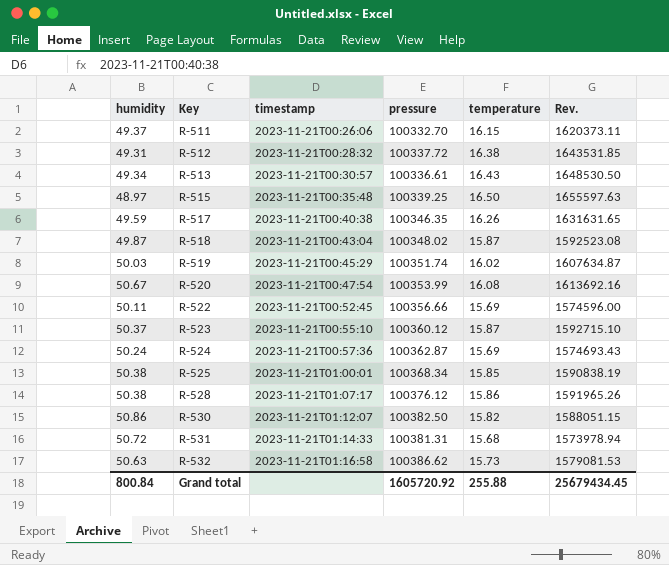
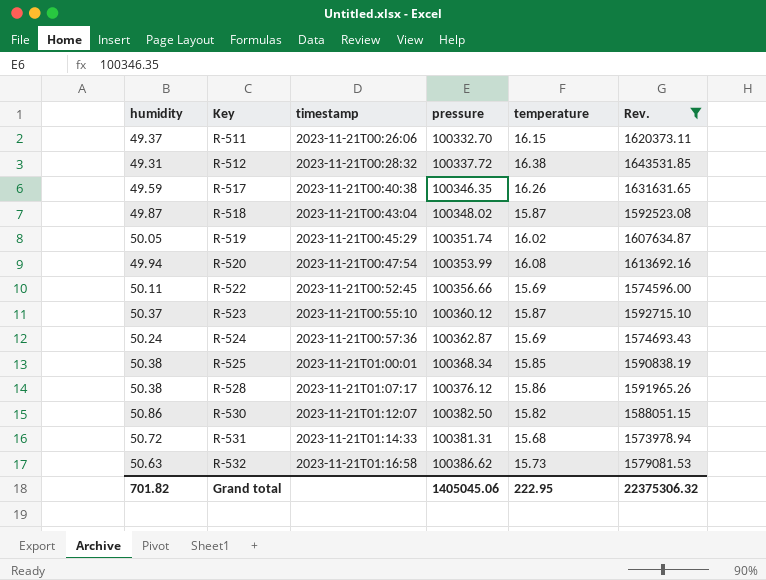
filter: none -> Rev. <= 1643531.85
R-519 | humidity: 50.03 -> 50.05
R-520 | humidity: 50.67 -> 49.94
Grand total | humidity: 800.84 -> 701.82
Grand total | pressure: 1605720.92 -> 1405045.06
Grand total | temperature: 255.88 -> 222.95
Grand total | Rev.: 25679434.45 -> 22375306.32

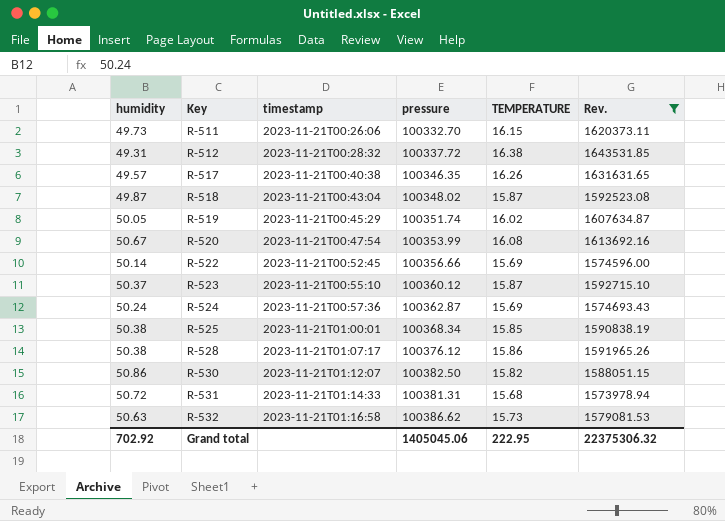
column name: temperature -> TEMPERATURE
R-511 | humidity: 49.37 -> 49.73
R-517 | humidity: 49.59 -> 49.57
R-520 | humidity: 49.94 -> 50.67
R-522 | humidity: 50.11 -> 50.14
Grand total | humidity: 701.82 -> 702.92

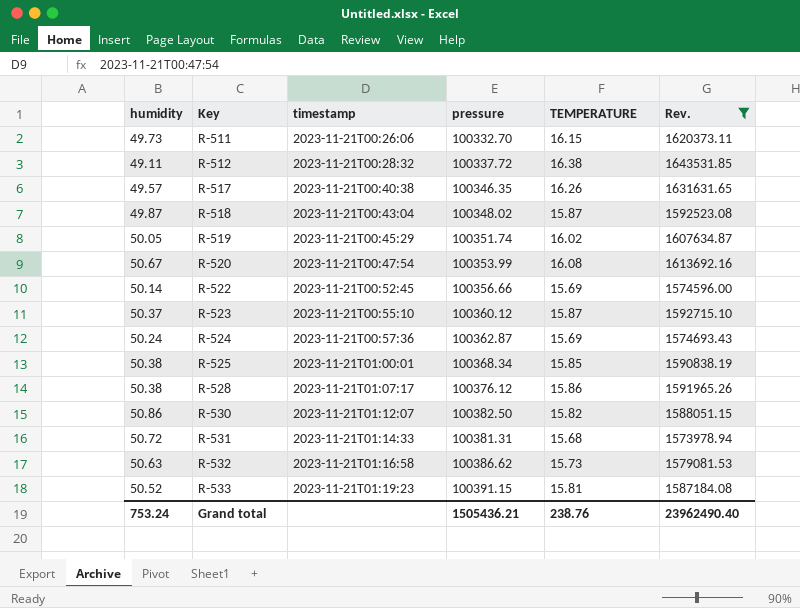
R-512 | humidity: 49.31 -> 49.11
row R-533: none -> 50.52 | 2023-11-21T01:19:23 | 100391.15 | 15.81 | 1587184.08
Grand total | humidity: 702.92 -> 753.24
Grand total | pressure: 1405045.06 -> 1505436.21
Grand total | TEMPERATURE: 222.95 -> 238.76
Grand total | Rev.: 22375306.32 -> 23962490.40

